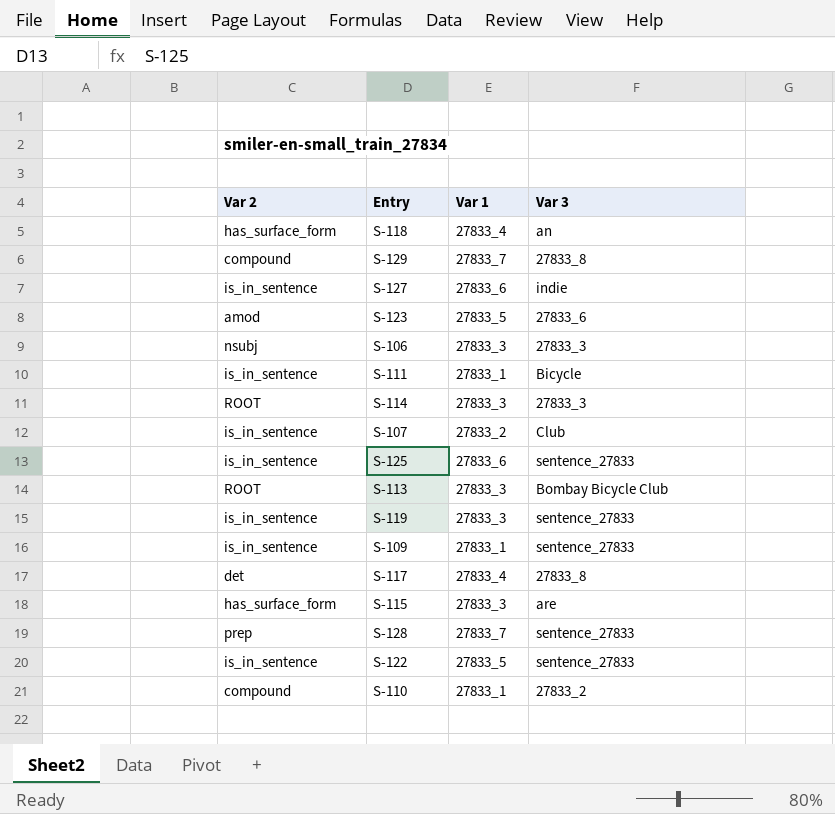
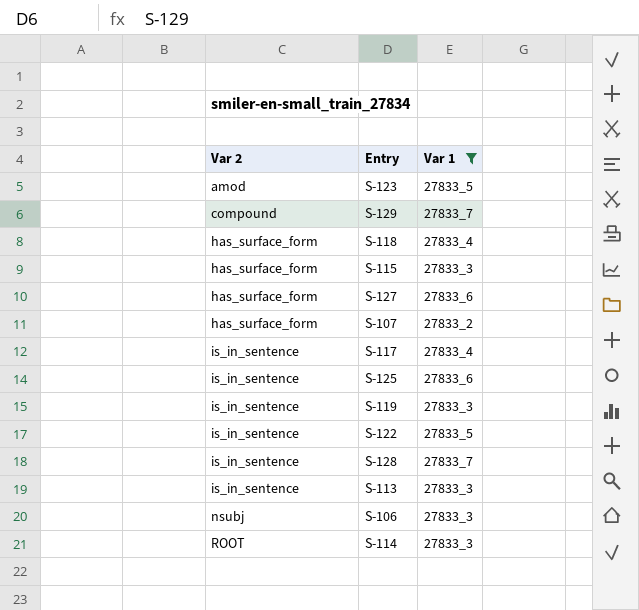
filter: none -> Var 1 != 27833_1
row order: none -> Var 2 ascending
column Var 3 | position: 4 -> none
S-127 | Var 2: is_in_sentence -> has_surface_form
S-107 | Var 2: is_in_sentence -> has_surface_form
S-117 | Var 2: det -> is_in_sentence
S-128 | Var 2: prep -> is_in_sentence
S-113 | Var 2: ROOT -> is_in_sentence

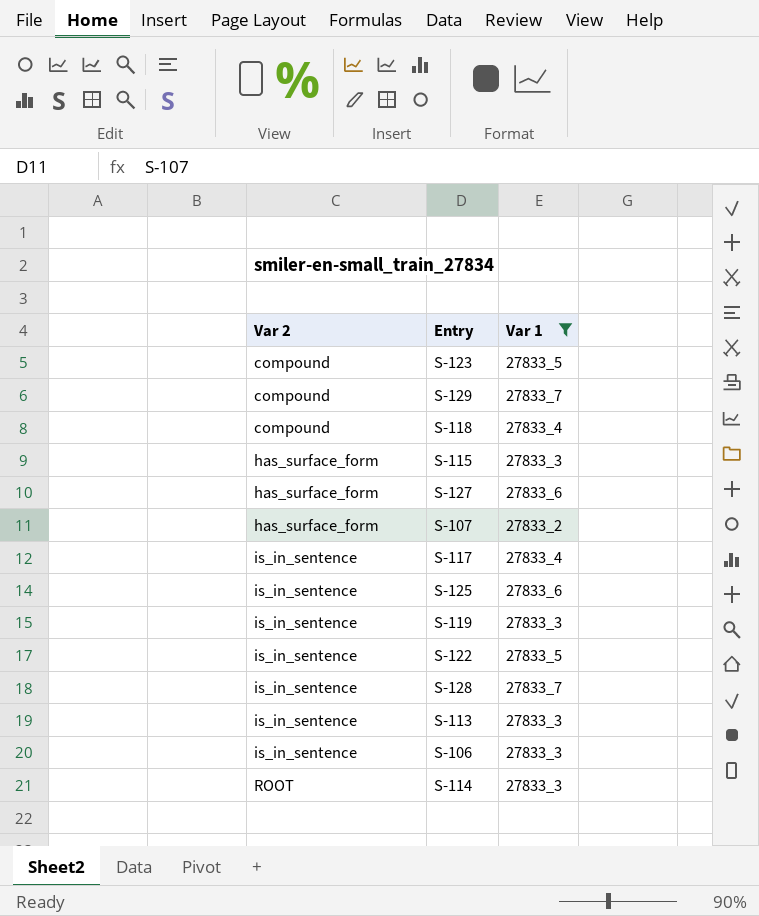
S-123 | Var 2: amod -> compound
S-118 | Var 2: has_surface_form -> compound
S-106 | Var 2: nsubj -> is_in_sentence

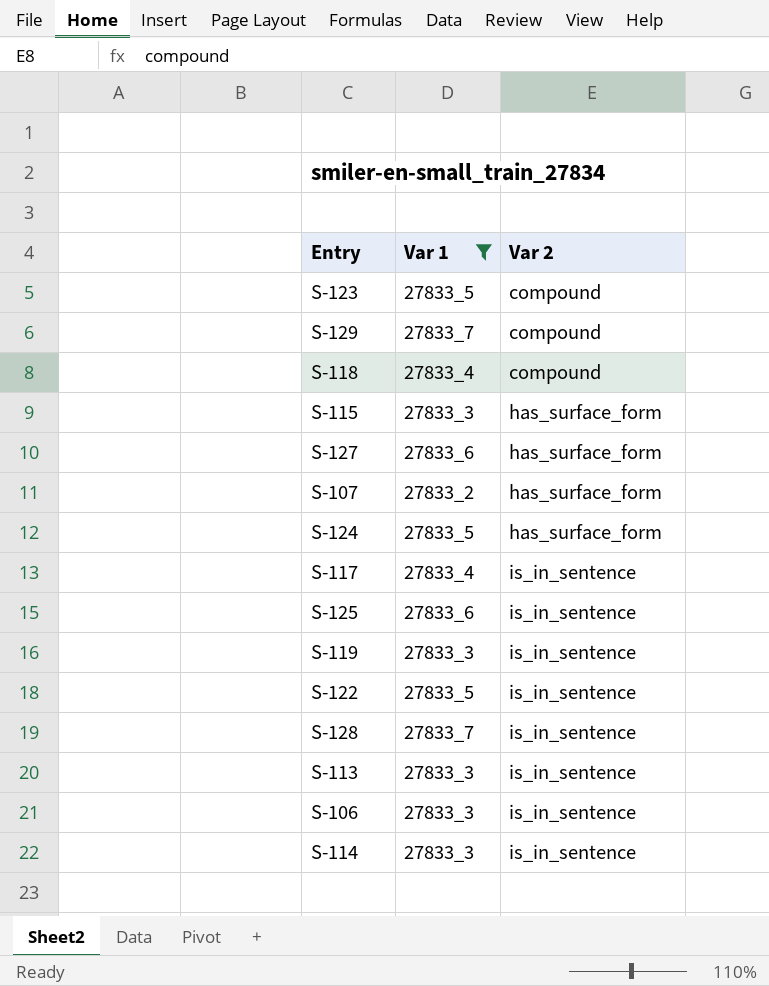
column Var 2 | position: 1 -> 3
row S-124: none -> 27833_5 | has_surface_form
S-114 | Var 2: ROOT -> is_in_sentence

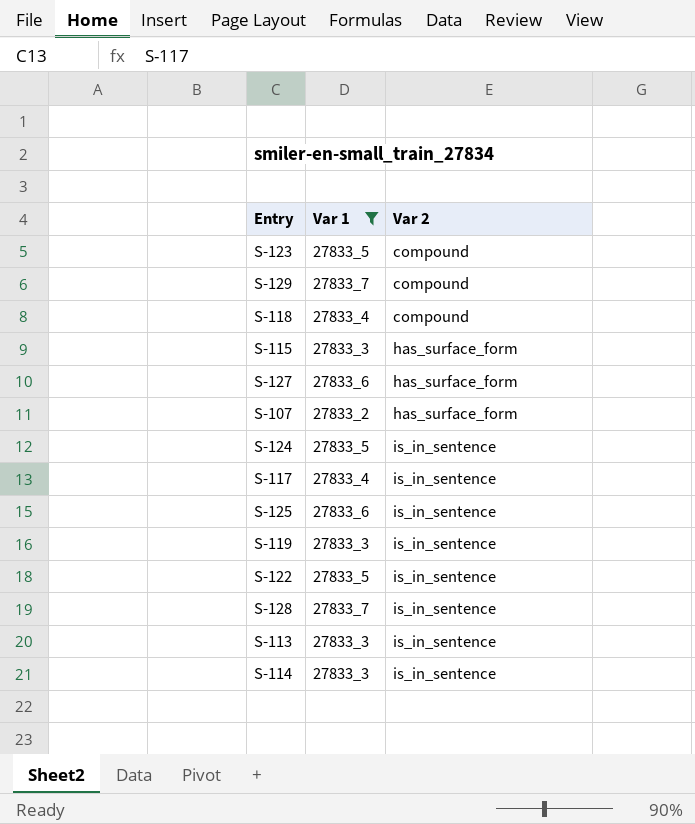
row S-106: 27833_3 | is_in_sentence -> none
S-124 | Var 2: has_surface_form -> is_in_sentence

